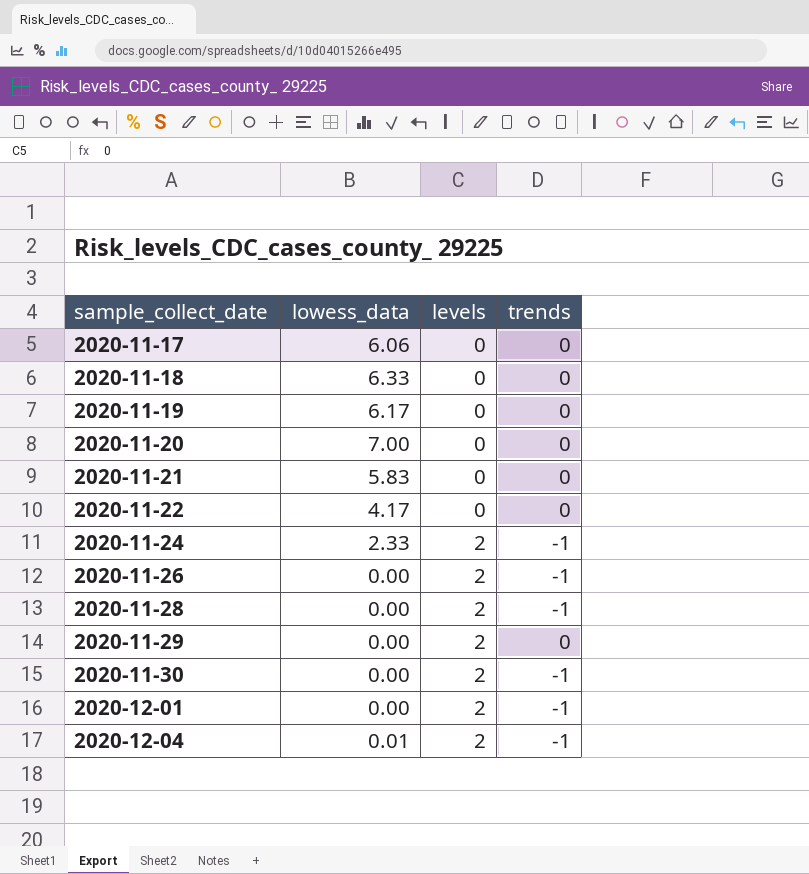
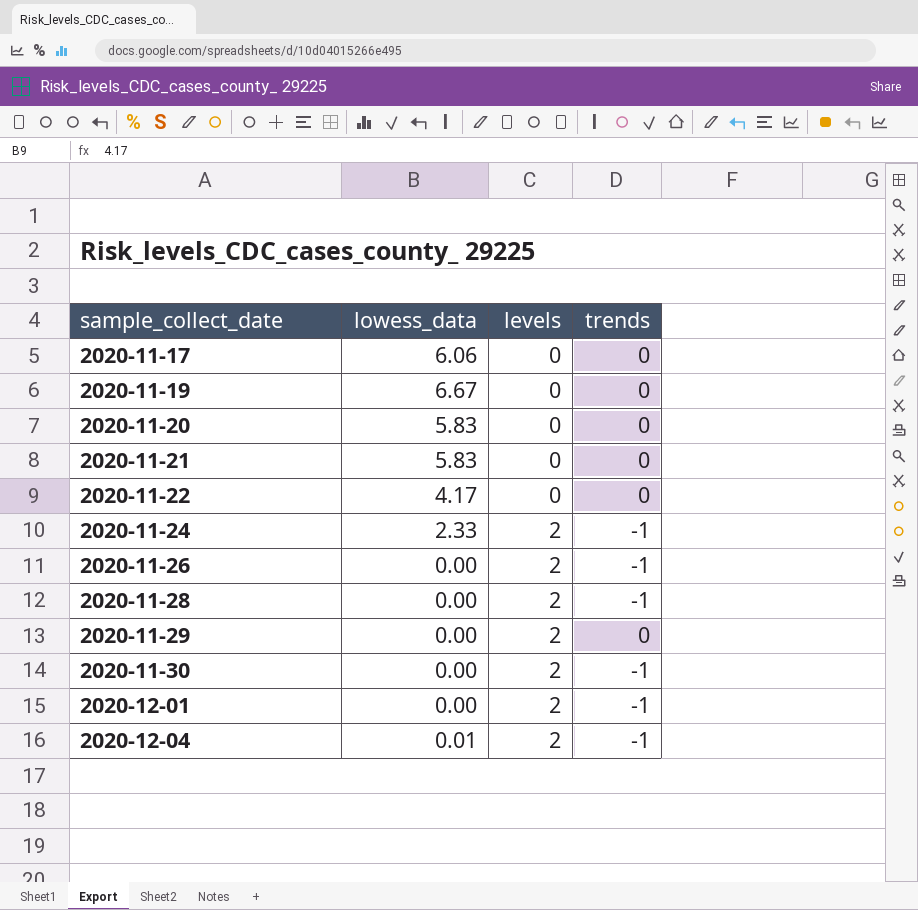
row 2020-11-18: 6.33 | 0 | 0 -> none
2020-11-19 | lowess_data: 6.17 -> 6.67
2020-11-20 | lowess_data: 7.00 -> 5.83

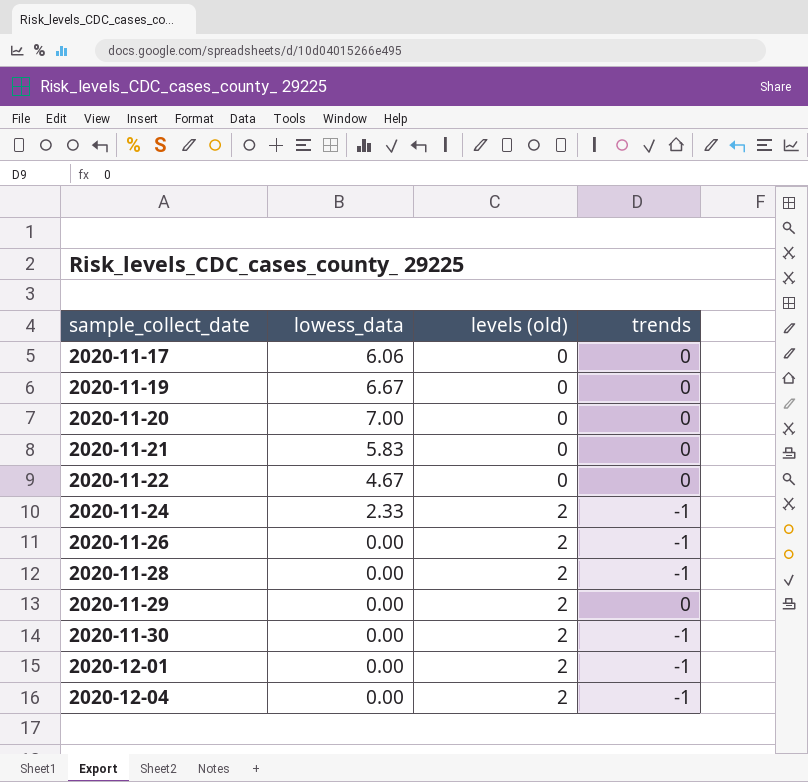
column name: levels -> levels (old)
2020-11-20 | lowess_data: 5.83 -> 7.00
2020-11-22 | lowess_data: 4.17 -> 4.67
2020-12-04 | lowess_data: 0.01 -> 0.00

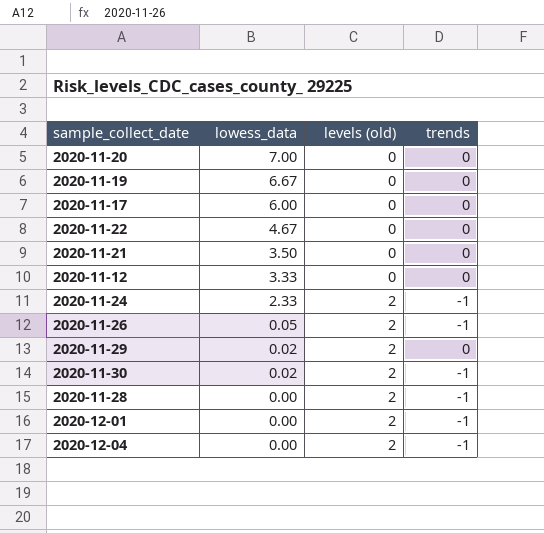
row order: sample_collect_date ascending -> lowess_data descending
2020-11-17 | lowess_data: 6.06 -> 6.00
2020-11-21 | lowess_data: 5.83 -> 3.50
row 2020-11-12: none -> 3.33 | 0 | 0
2020-11-26 | lowess_data: 0.00 -> 0.05
2020-11-29 | lowess_data: 0.00 -> 0.02
2020-11-30 | lowess_data: 0.00 -> 0.02

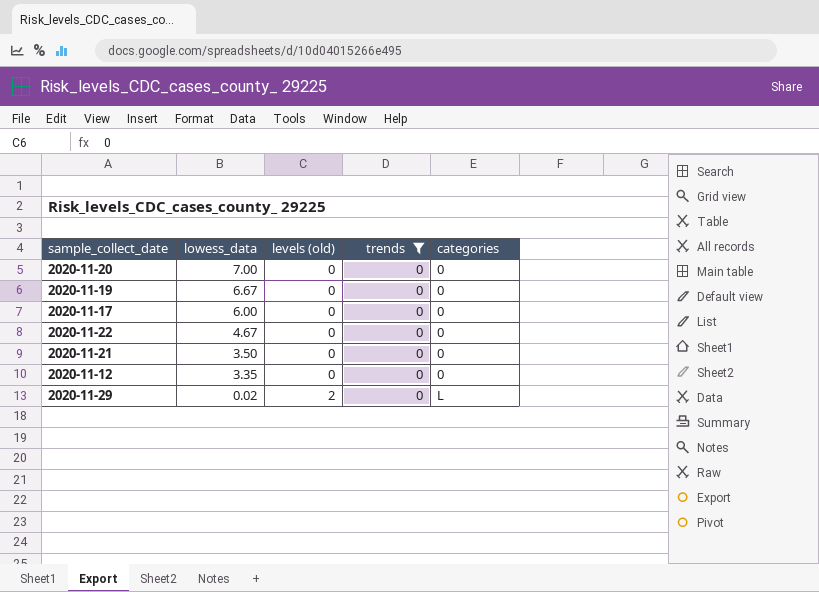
filter: none -> trends = 0
column categories | position: none -> 5
2020-11-12 | lowess_data: 3.33 -> 3.35

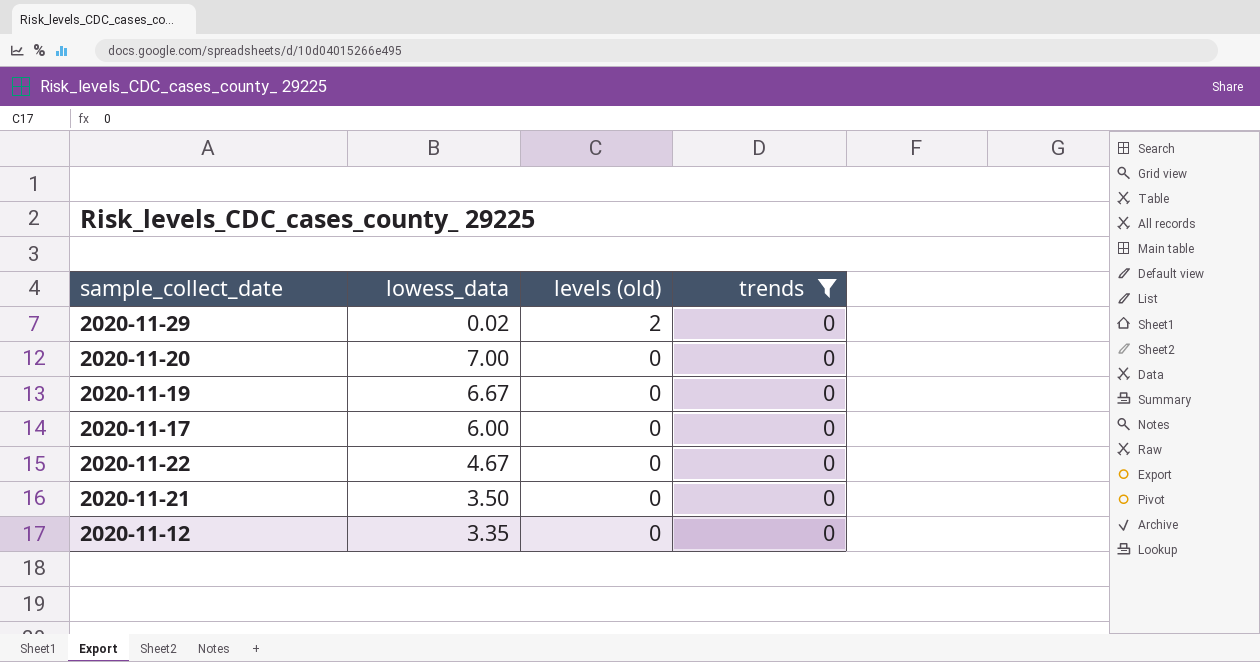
row order: lowess_data descending -> levels (old) descending
column categories | position: 5 -> none

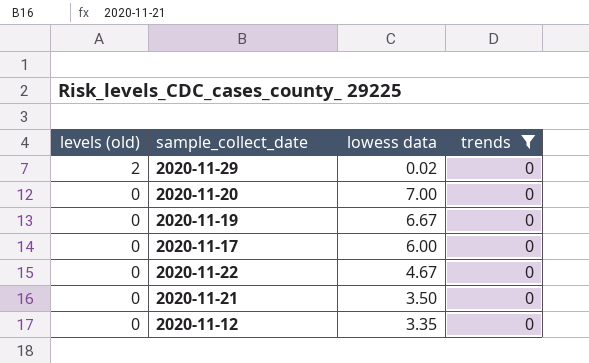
column levels (old) | position: 3 -> 1
column name: lowess_data -> lowess data

